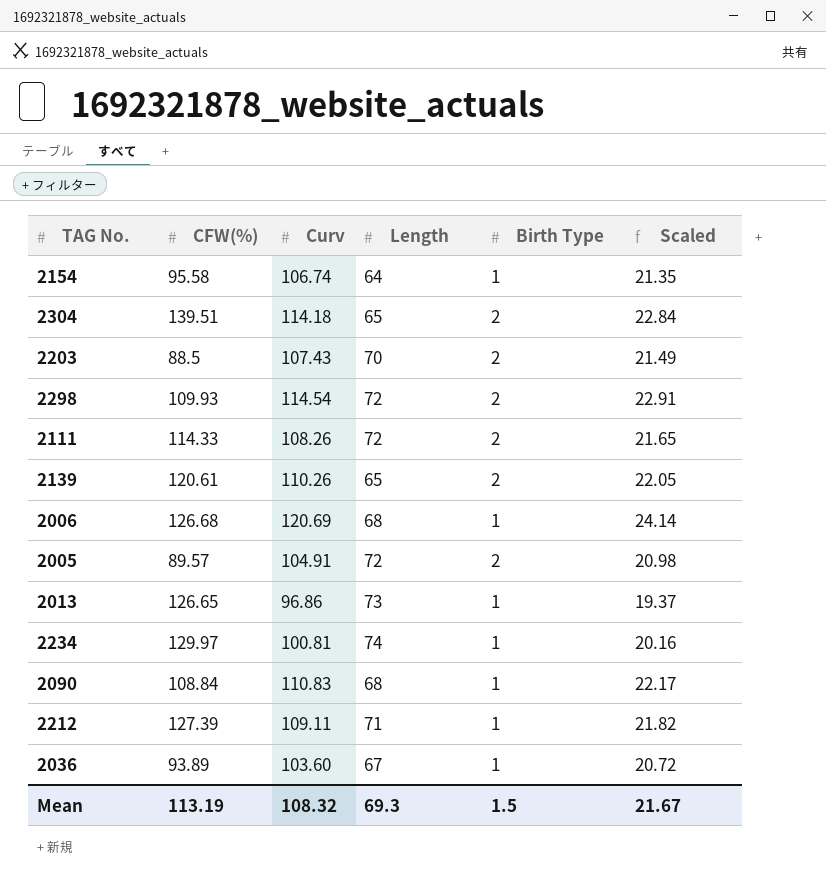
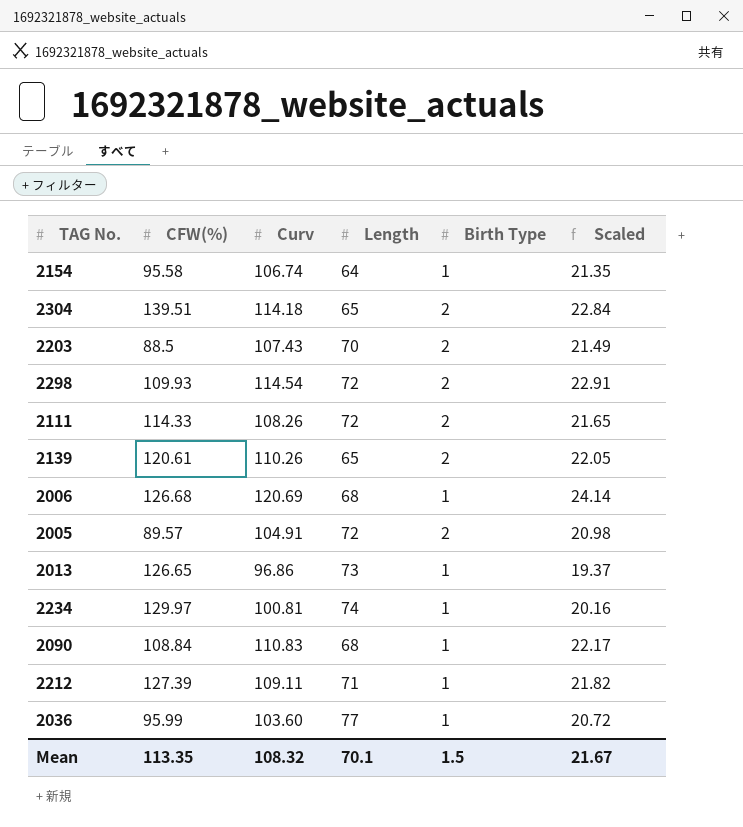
2036 | CFW(%): 93.89 -> 95.99
2036 | Length: 67 -> 77
Mean | CFW(%): 113.19 -> 113.35
Mean | Length: 69.3 -> 70.1

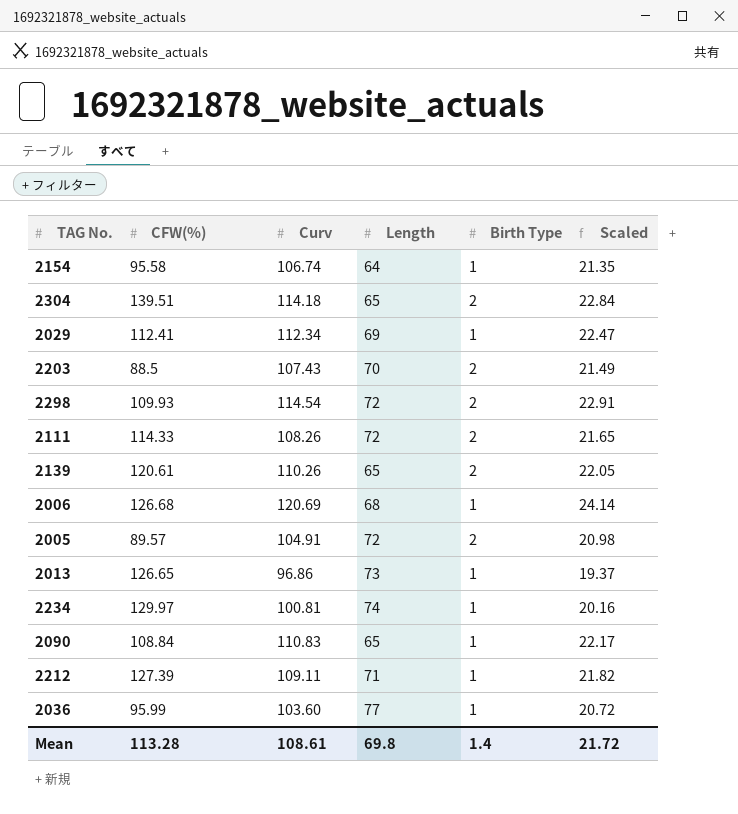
row 2029: none -> 112.41 | 112.34 | 69 | 1 | 22.47
2090 | Length: 68 -> 65
Mean | CFW(%): 113.35 -> 113.28
Mean | Curv: 108.32 -> 108.61
Mean | Length: 70.1 -> 69.8
Mean | Birth Type: 1.5 -> 1.4
Mean | Scaled: 21.67 -> 21.72

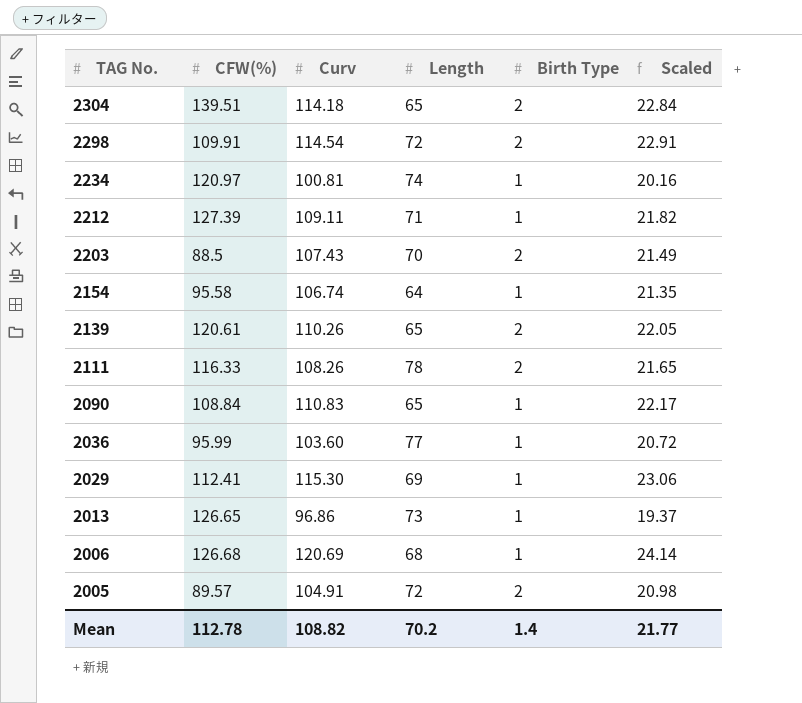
row order: none -> TAG No. descending
2298 | CFW(%): 109.93 -> 109.91
2234 | CFW(%): 129.97 -> 120.97
2111 | CFW(%): 114.33 -> 116.33
2111 | Length: 72 -> 78
2029 | Curv: 112.34 -> 115.30
2029 | Scaled: 22.47 -> 23.06
Mean | CFW(%): 113.28 -> 112.78
Mean | Curv: 108.61 -> 108.82
Mean | Length: 69.8 -> 70.2
Mean | Scaled: 21.72 -> 21.77

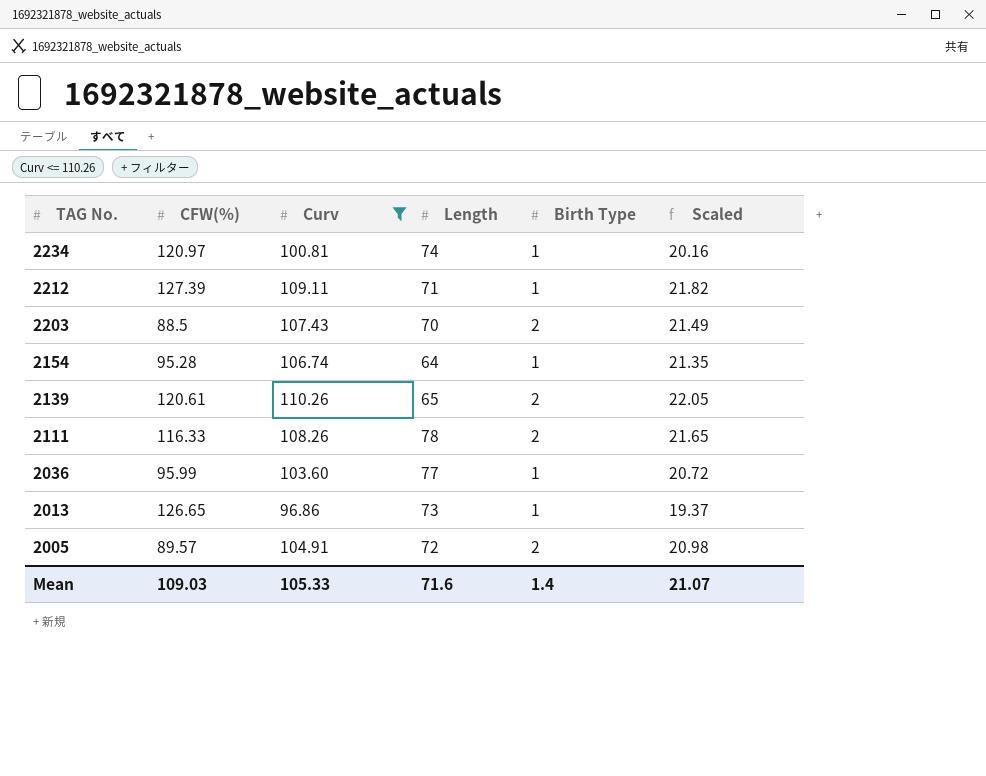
filter: none -> Curv <= 110.26
2154 | CFW(%): 95.58 -> 95.28
Mean | CFW(%): 112.78 -> 109.03
Mean | Curv: 108.82 -> 105.33
Mean | Length: 70.2 -> 71.6
Mean | Scaled: 21.77 -> 21.07

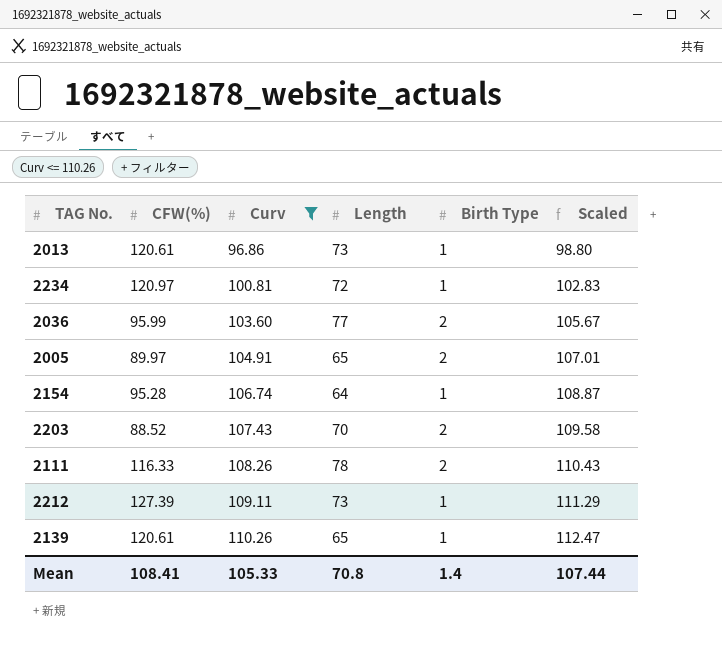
row order: TAG No. descending -> Curv ascending
column Scaled | formula: [Curv] * 0.2 -> [Curv] * 1.02
2013 | CFW(%): 126.65 -> 120.61
2234 | Length: 74 -> 72
2036 | Birth Type: 1 -> 2
2005 | CFW(%): 89.57 -> 89.97
2005 | Length: 72 -> 65
2203 | CFW(%): 88.5 -> 88.52
2212 | Length: 71 -> 73
2139 | Birth Type: 2 -> 1
Mean | CFW(%): 109.03 -> 108.41
Mean | Length: 71.6 -> 70.8
Mean | Scaled: 21.07 -> 107.44

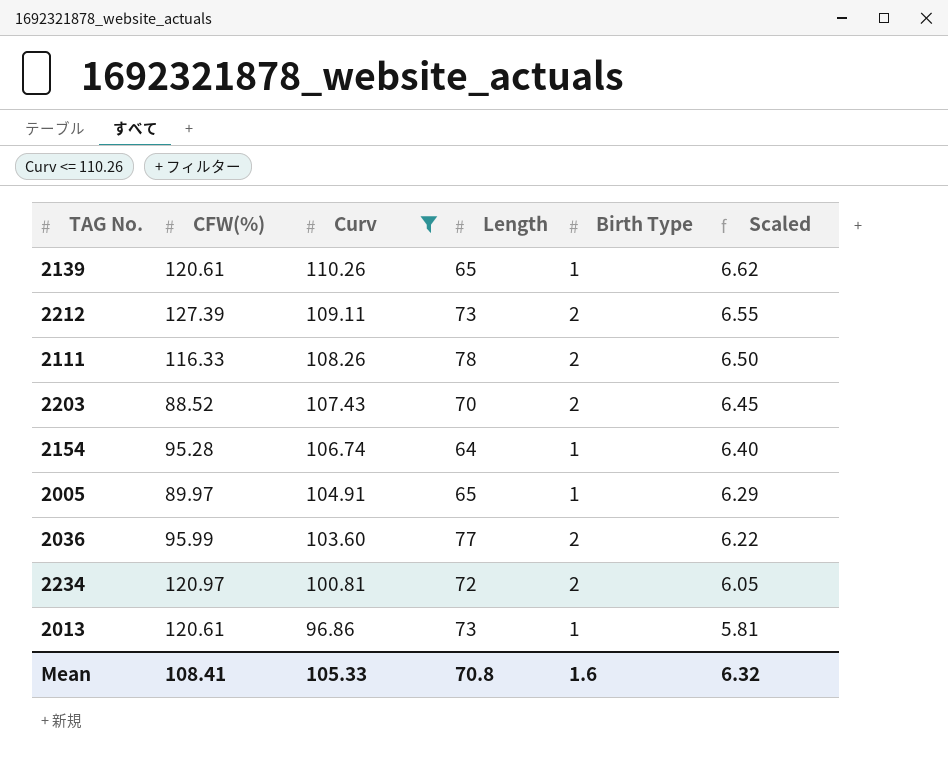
row order: Curv ascending -> Curv descending
column Scaled | formula: [Curv] * 1.02 -> [Curv] * 0.06
2212 | Birth Type: 1 -> 2
2005 | Birth Type: 2 -> 1
2234 | Birth Type: 1 -> 2
Mean | Birth Type: 1.4 -> 1.6
Mean | Scaled: 107.44 -> 6.32

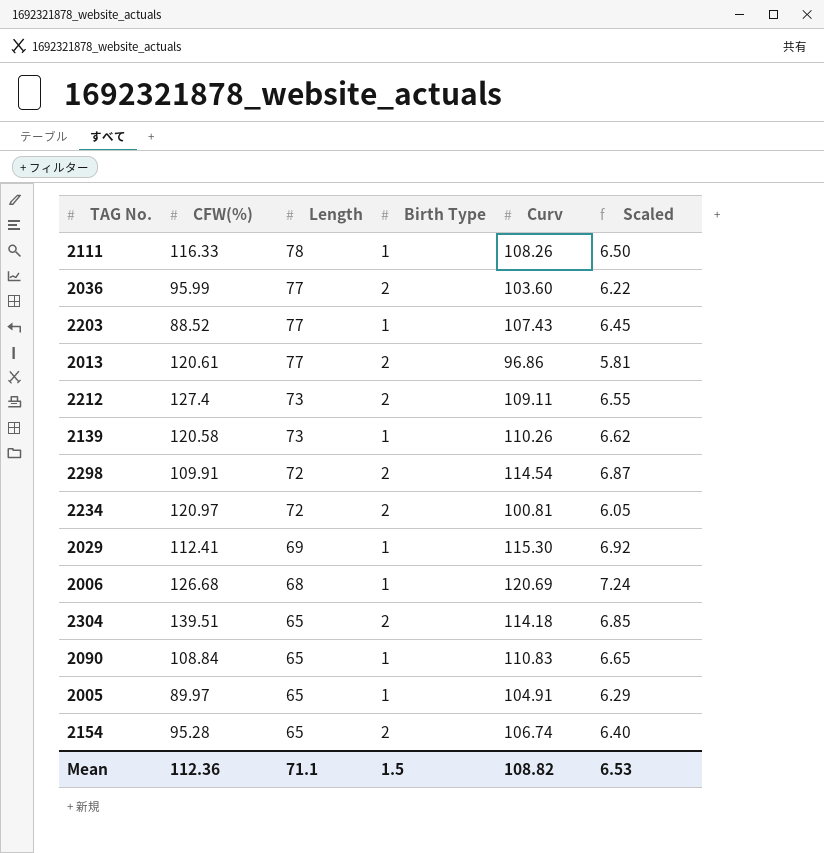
filter: Curv <= 110.26 -> none
row order: Curv descending -> Length descending
column Curv | position: 3 -> 5
2111 | Birth Type: 2 -> 1
2203 | Length: 70 -> 77
2203 | Birth Type: 2 -> 1
2013 | Length: 73 -> 77
2013 | Birth Type: 1 -> 2
2212 | CFW(%): 127.39 -> 127.4
2139 | CFW(%): 120.61 -> 120.58
2139 | Length: 65 -> 73
2154 | Length: 64 -> 65
2154 | Birth Type: 1 -> 2
Mean | CFW(%): 108.41 -> 112.36
Mean | Length: 70.8 -> 71.1
Mean | Birth Type: 1.6 -> 1.5
Mean | Curv: 105.33 -> 108.82
Mean | Scaled: 6.32 -> 6.53

